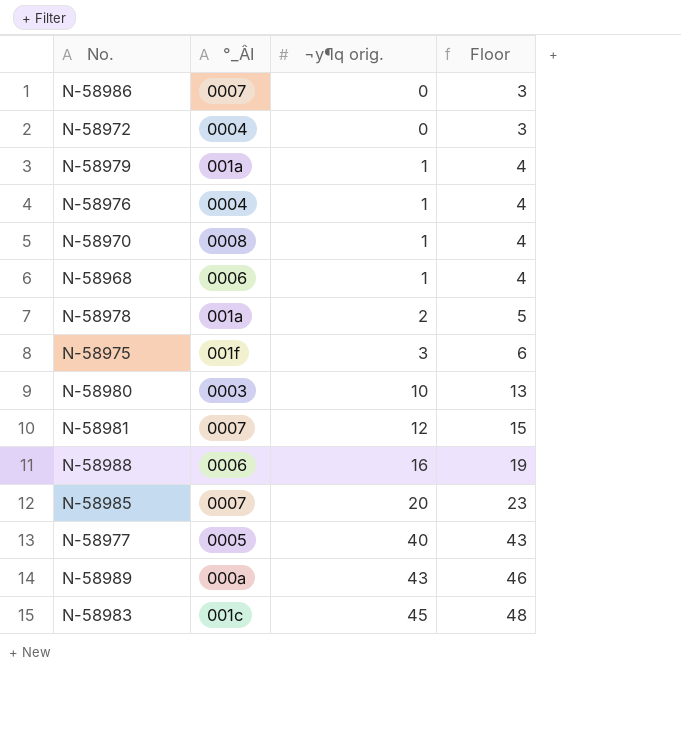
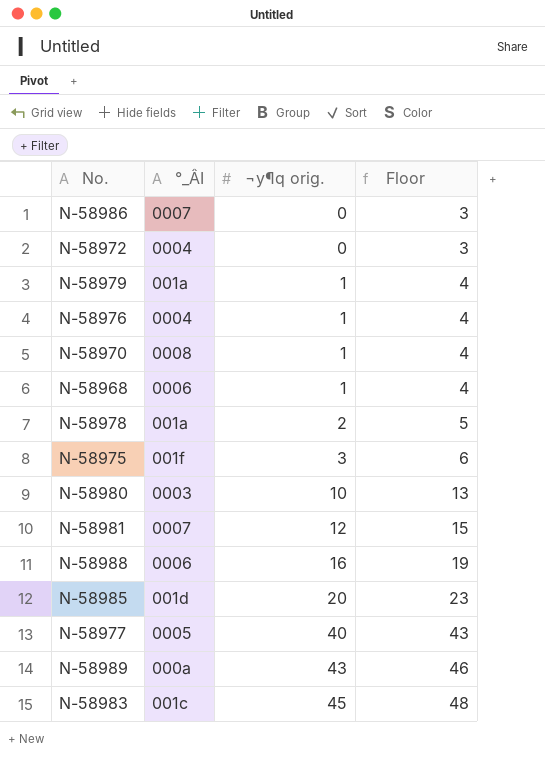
N-58985 | °_ÂI: 0007 -> 001d

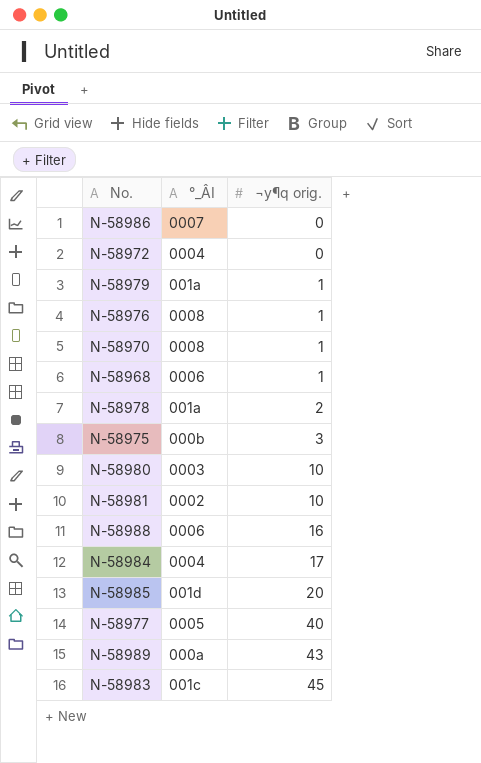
column Floor | formula: [¬y¶q orig.] + 3 -> none
N-58976 | °_ÂI: 0004 -> 0008
N-58975 | °_ÂI: 001f -> 000b
N-58981 | °_ÂI: 0007 -> 0002
N-58981 | ¬y¶q orig.: 12 -> 10
row N-58984: none -> 0004 | 17

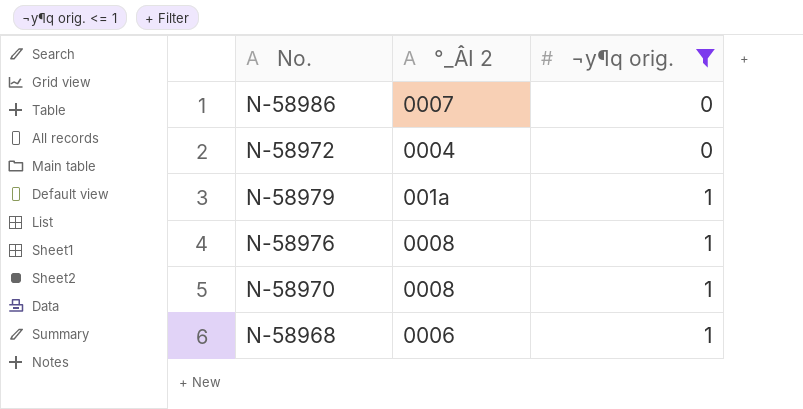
filter: none -> ¬y¶q orig. <= 1
column name: °_ÂI -> °_ÂI 2

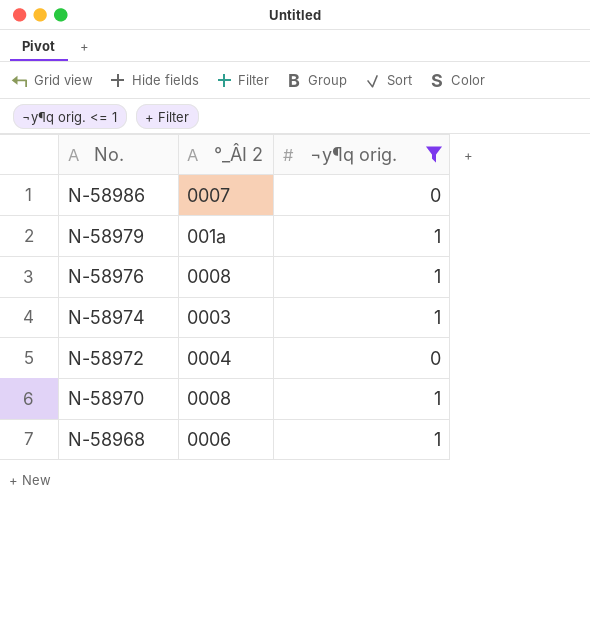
row order: ¬y¶q orig. ascending -> No. descending
row N-58974: none -> 0003 | 1

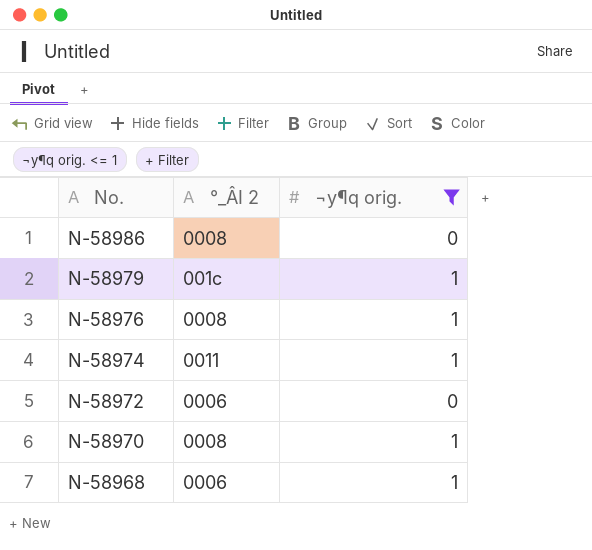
N-58986 | °_ÂI 2: 0007 -> 0008
N-58979 | °_ÂI 2: 001a -> 001c
N-58974 | °_ÂI 2: 0003 -> 0011
N-58972 | °_ÂI 2: 0004 -> 0006

